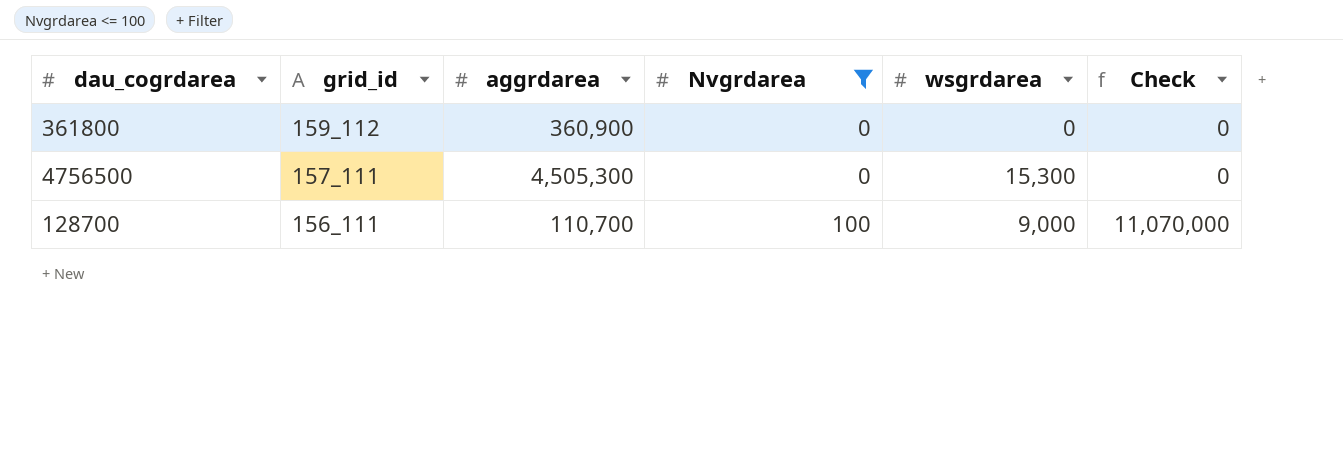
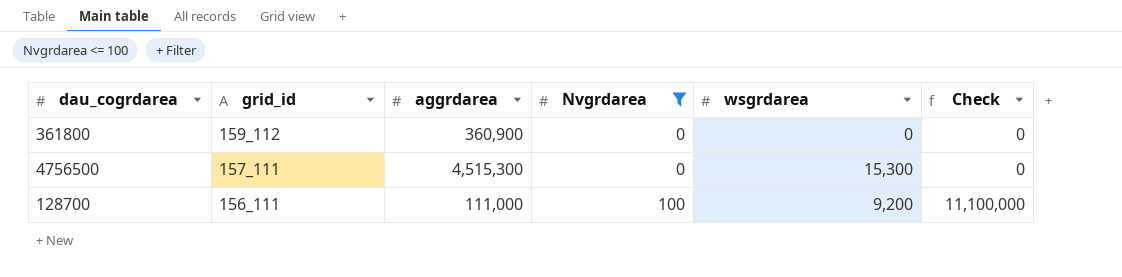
4756500 | aggrdarea: 4,505,300 -> 4,515,300
128700 | aggrdarea: 110,700 -> 111,000
128700 | wsgrdarea: 9,000 -> 9,200
128700 | Check: 11,070,000 -> 11,100,000

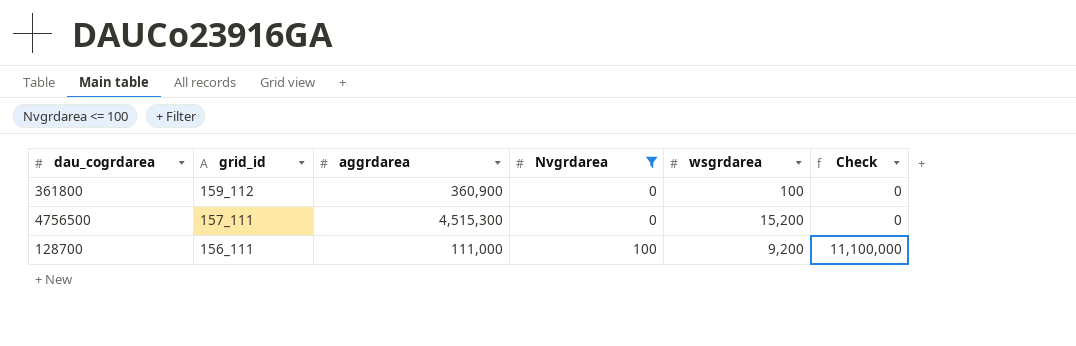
361800 | wsgrdarea: 0 -> 100
4756500 | wsgrdarea: 15,300 -> 15,200

